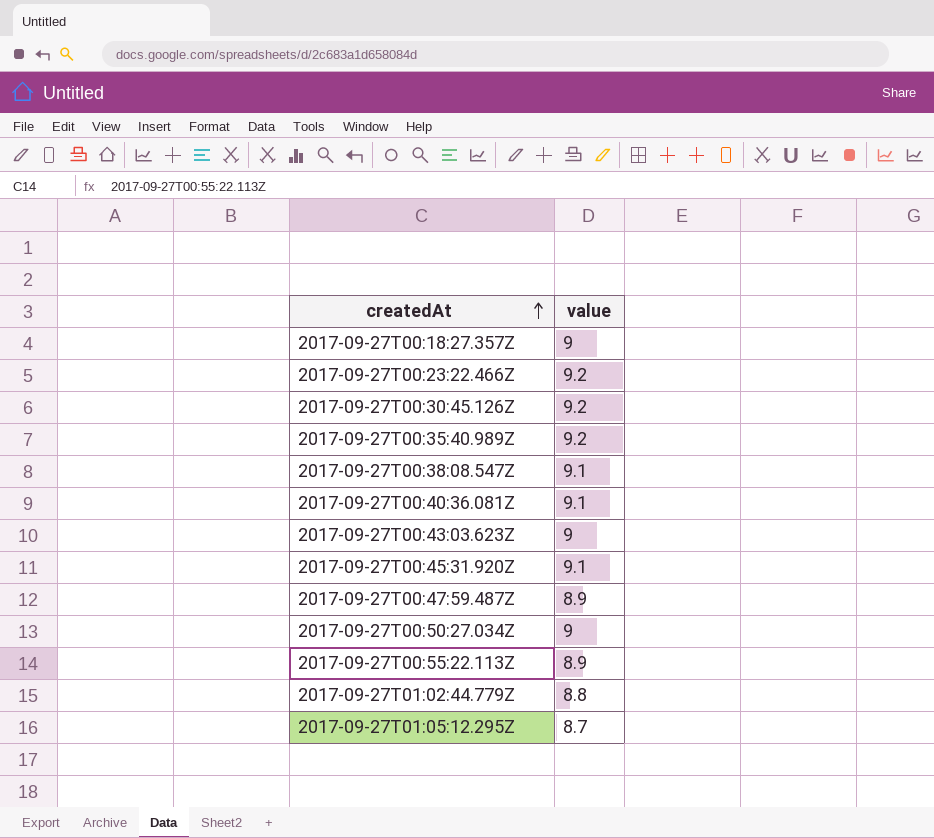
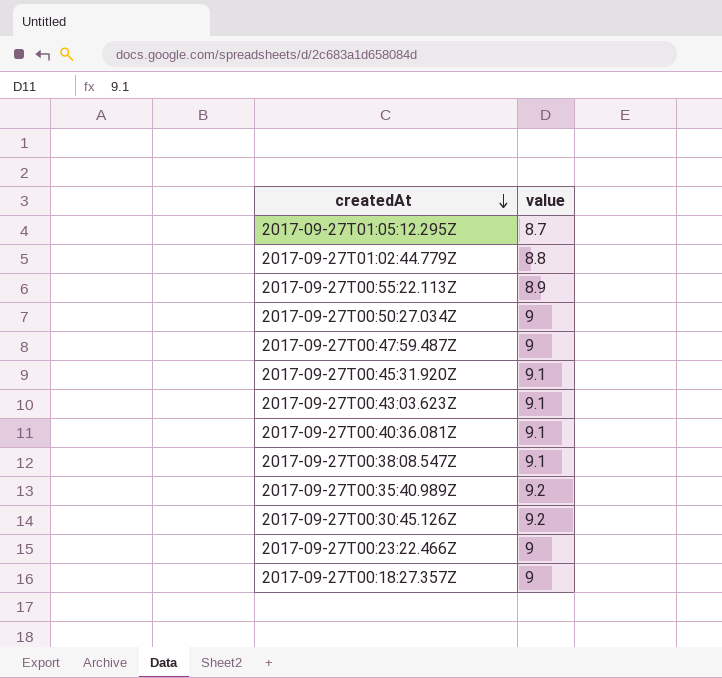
row order: createdAt ascending -> createdAt descending
2017-09-27T00:47:59.487Z | value: 8.9 -> 9
2017-09-27T00:43:03.623Z | value: 9 -> 9.1
2017-09-27T00:23:22.466Z | value: 9.2 -> 9

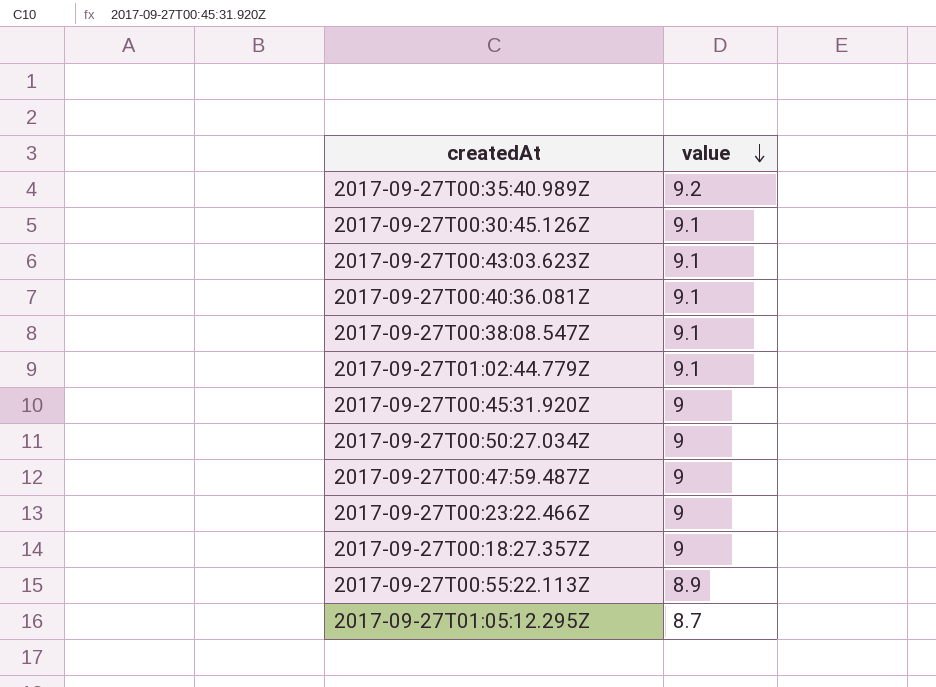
row order: createdAt descending -> value descending
2017-09-27T00:30:45.126Z | value: 9.2 -> 9.1
2017-09-27T01:02:44.779Z | value: 8.8 -> 9.1
2017-09-27T00:45:31.920Z | value: 9.1 -> 9

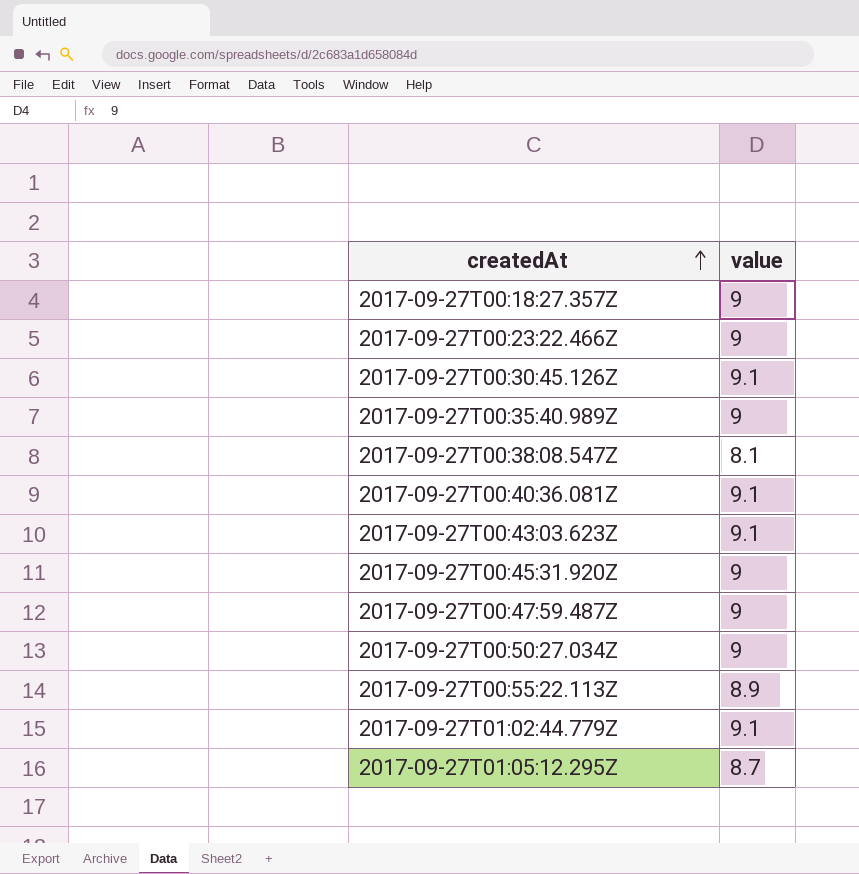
row order: value descending -> createdAt ascending
2017-09-27T00:35:40.989Z | value: 9.2 -> 9
2017-09-27T00:38:08.547Z | value: 9.1 -> 8.1

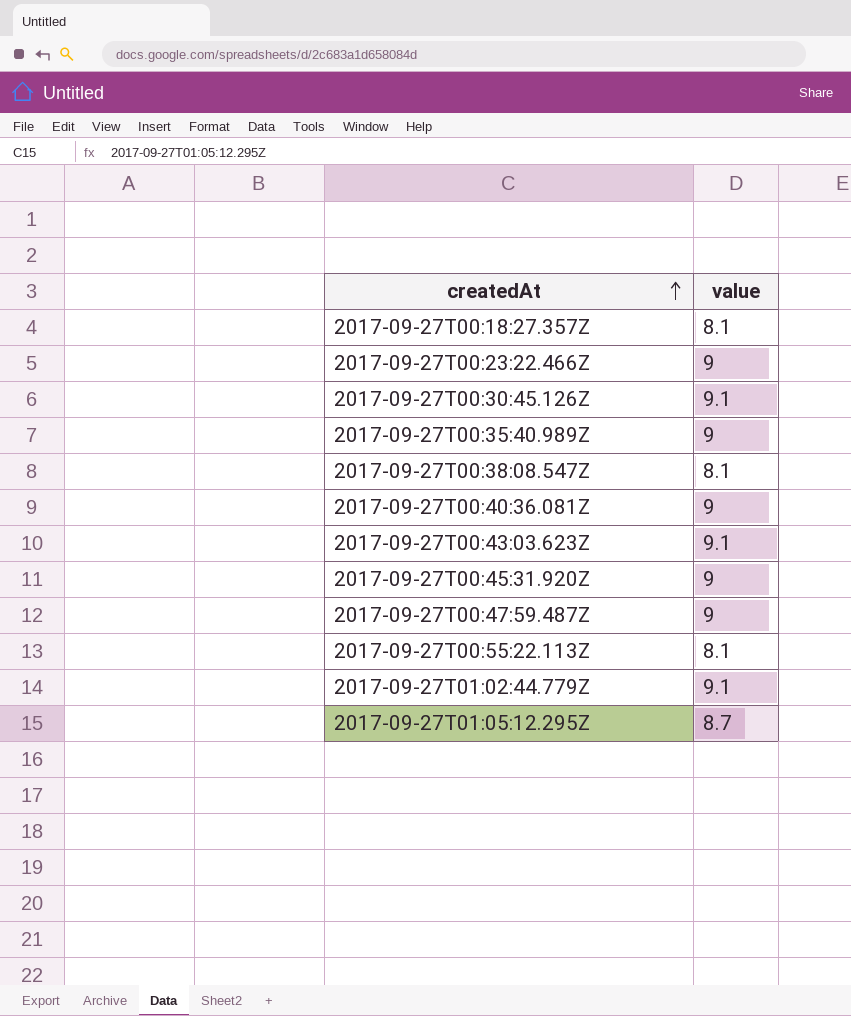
row 2017-09-27T00:50:27.034Z: 9 -> none
2017-09-27T00:18:27.357Z | value: 9 -> 8.1
2017-09-27T00:40:36.081Z | value: 9.1 -> 9
2017-09-27T00:55:22.113Z | value: 8.9 -> 8.1

